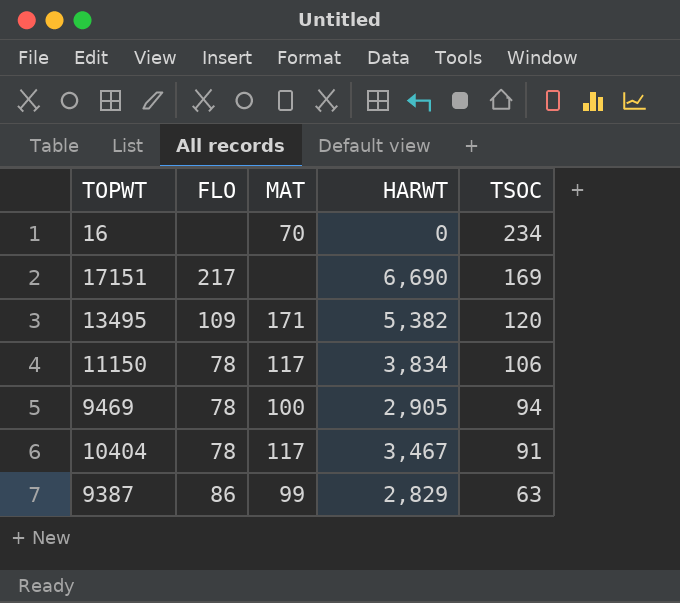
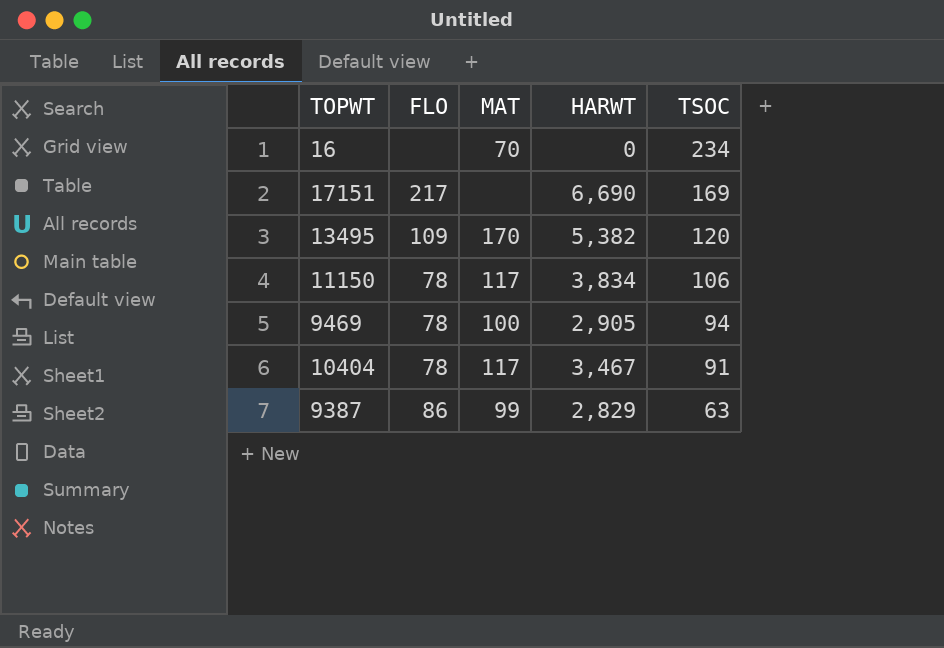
13495 | MAT: 171 -> 170

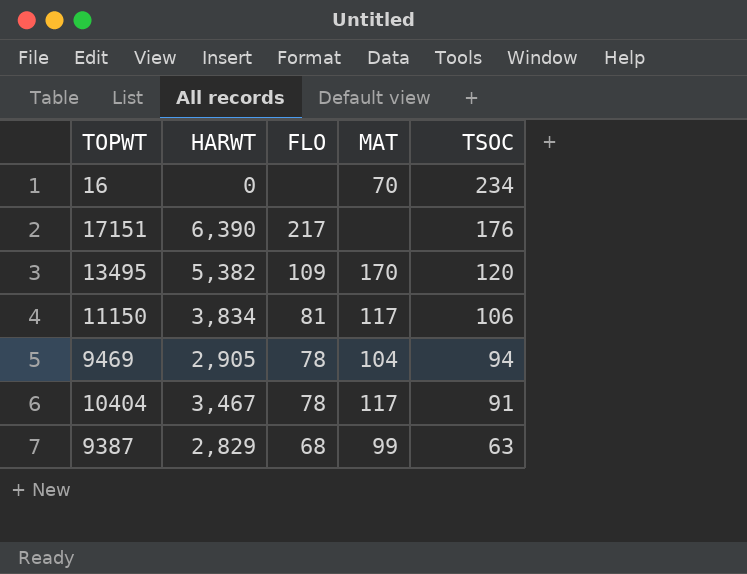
column HARWT | position: 4 -> 2
17151 | HARWT: 6,690 -> 6,390
17151 | TSOC: 169 -> 176
11150 | FLO: 78 -> 81
9469 | MAT: 100 -> 104
9387 | FLO: 86 -> 68

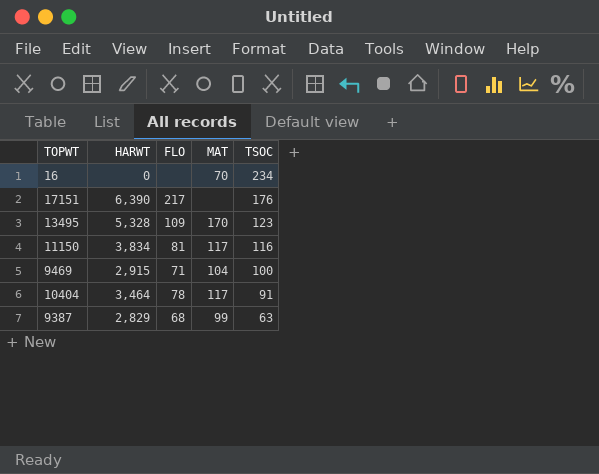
13495 | HARWT: 5,382 -> 5,328
13495 | TSOC: 120 -> 123
11150 | TSOC: 106 -> 116
9469 | HARWT: 2,905 -> 2,915
9469 | FLO: 78 -> 71
9469 | TSOC: 94 -> 100
10404 | HARWT: 3,467 -> 3,464

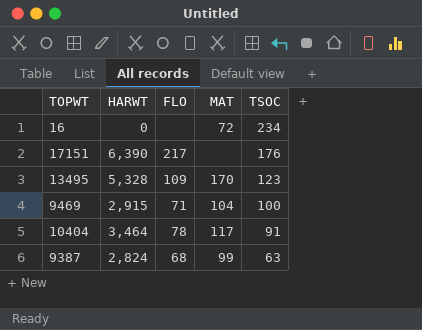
row 11150: 3,834 | 81 | 117 | 116 -> none
16 | MAT: 70 -> 72
9387 | HARWT: 2,829 -> 2,824

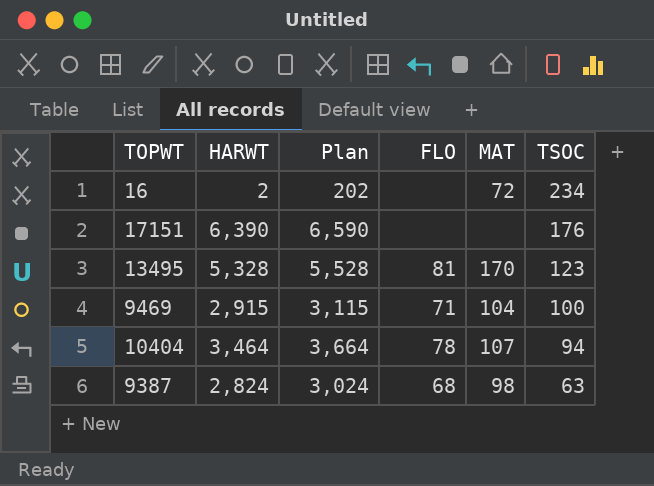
column Plan | formula: none -> [HARWT] + 200
16 | HARWT: 0 -> 2
17151 | FLO: 217 -> none
13495 | FLO: 109 -> 81
10404 | MAT: 117 -> 107
10404 | TSOC: 91 -> 94
9387 | MAT: 99 -> 98

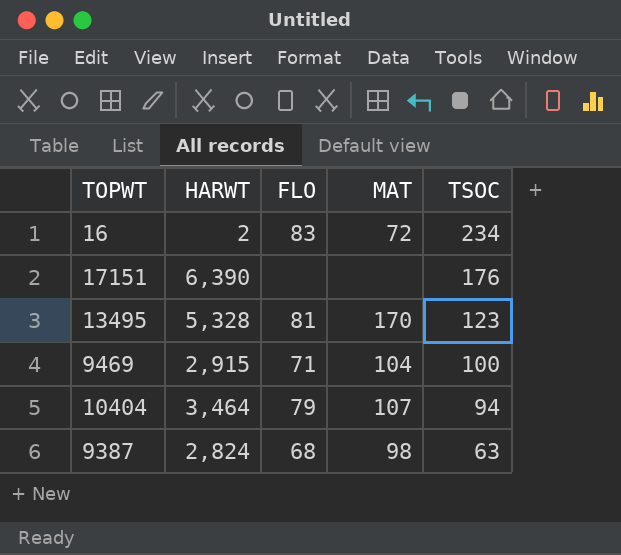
column Plan | formula: [HARWT] + 200 -> none
16 | FLO: none -> 83
10404 | FLO: 78 -> 79

